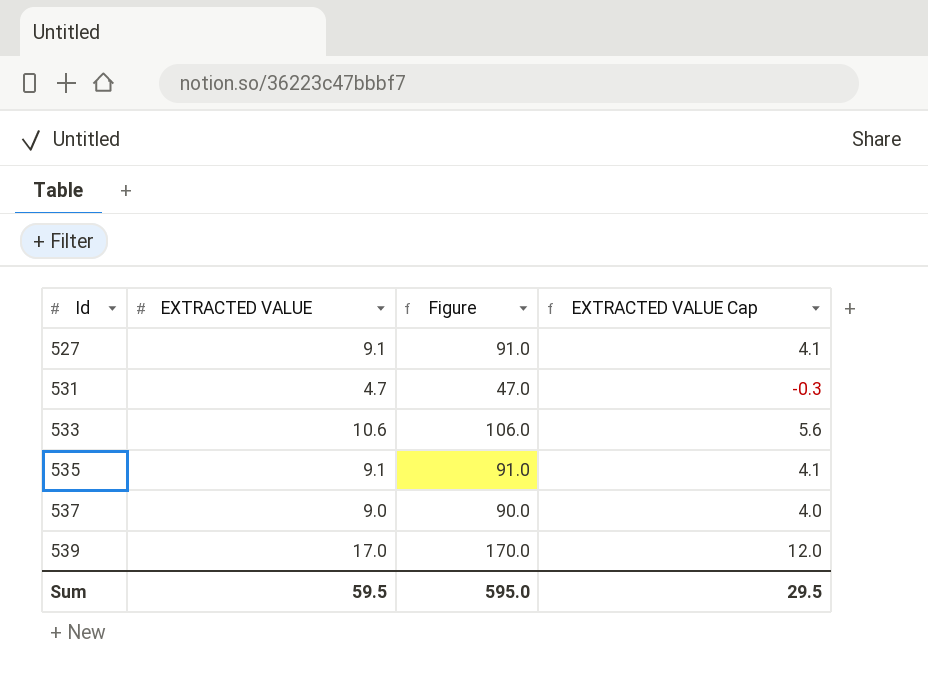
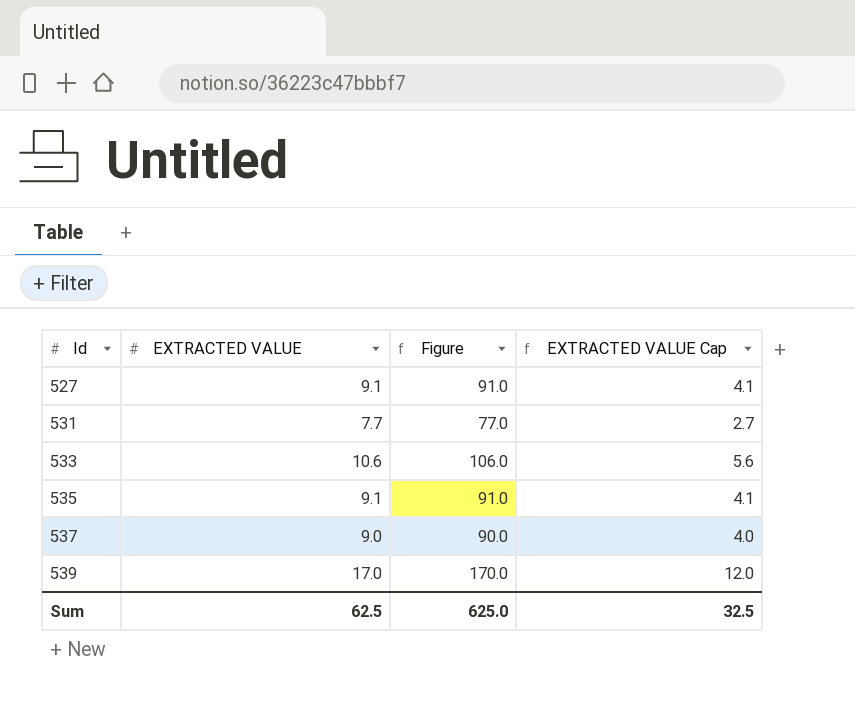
531 | EXTRACTED VALUE: 4.7 -> 7.7
531 | Figure: 47.0 -> 77.0
531 | EXTRACTED VALUE Cap: -0.3 -> 2.7
Sum | EXTRACTED VALUE: 59.5 -> 62.5
Sum | Figure: 595.0 -> 625.0
Sum | EXTRACTED VALUE Cap: 29.5 -> 32.5

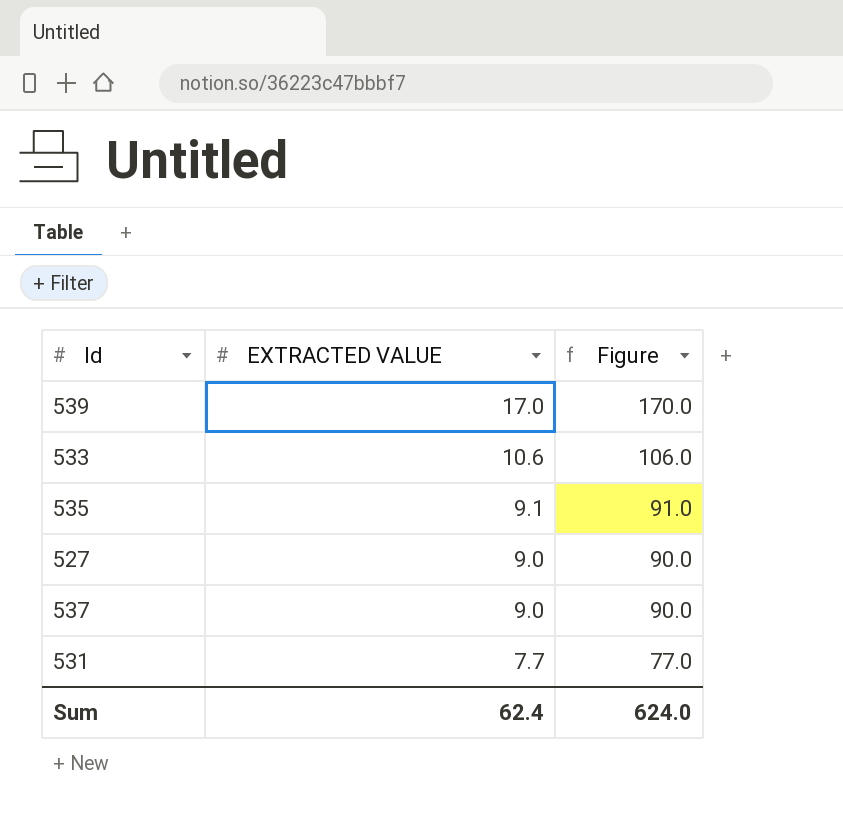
row order: Id ascending -> EXTRACTED VALUE descending
column EXTRACTED VALUE Cap | formula: [EXTRACTED VALUE] - 5 -> none
527 | EXTRACTED VALUE: 9.1 -> 9.0
527 | Figure: 91.0 -> 90.0
Sum | EXTRACTED VALUE: 62.5 -> 62.4
Sum | Figure: 625.0 -> 624.0

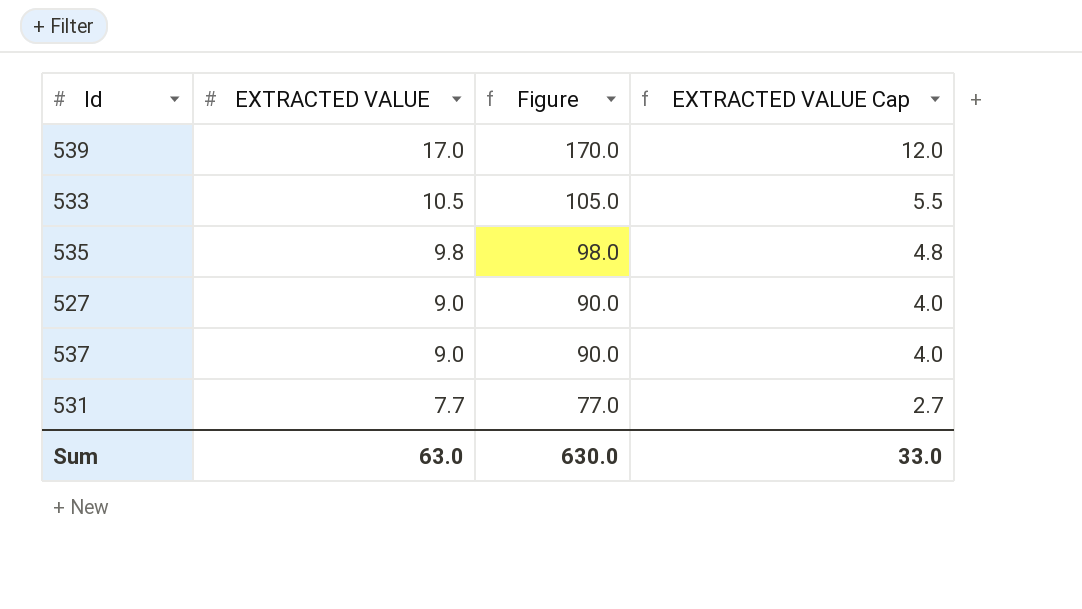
column EXTRACTED VALUE Cap | formula: none -> [EXTRACTED VALUE] - 5
533 | EXTRACTED VALUE: 10.6 -> 10.5
533 | Figure: 106.0 -> 105.0
535 | EXTRACTED VALUE: 9.1 -> 9.8
535 | Figure: 91.0 -> 98.0
Sum | EXTRACTED VALUE: 62.4 -> 63.0
Sum | Figure: 624.0 -> 630.0

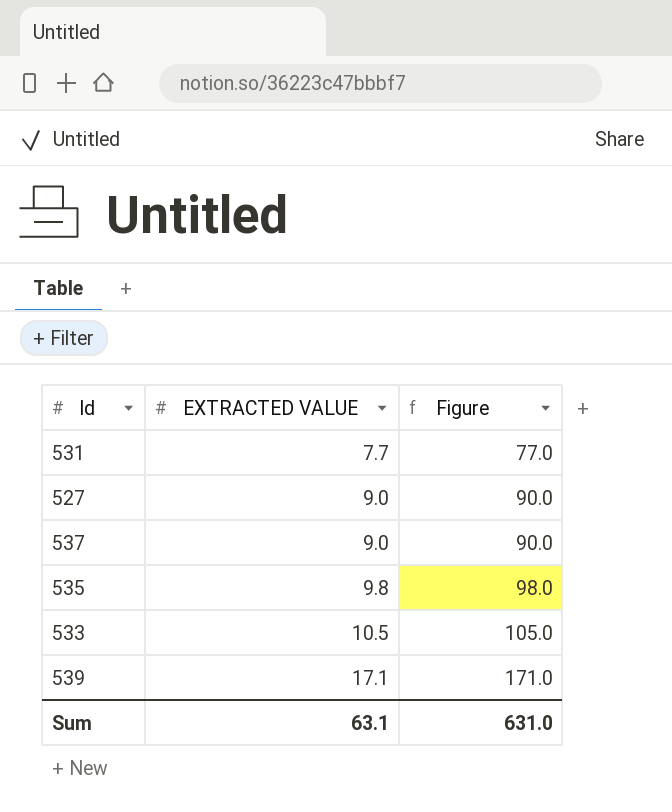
row order: EXTRACTED VALUE descending -> EXTRACTED VALUE ascending
column EXTRACTED VALUE Cap | formula: [EXTRACTED VALUE] - 5 -> none
539 | EXTRACTED VALUE: 17.0 -> 17.1
539 | Figure: 170.0 -> 171.0
Sum | EXTRACTED VALUE: 63.0 -> 63.1
Sum | Figure: 630.0 -> 631.0

